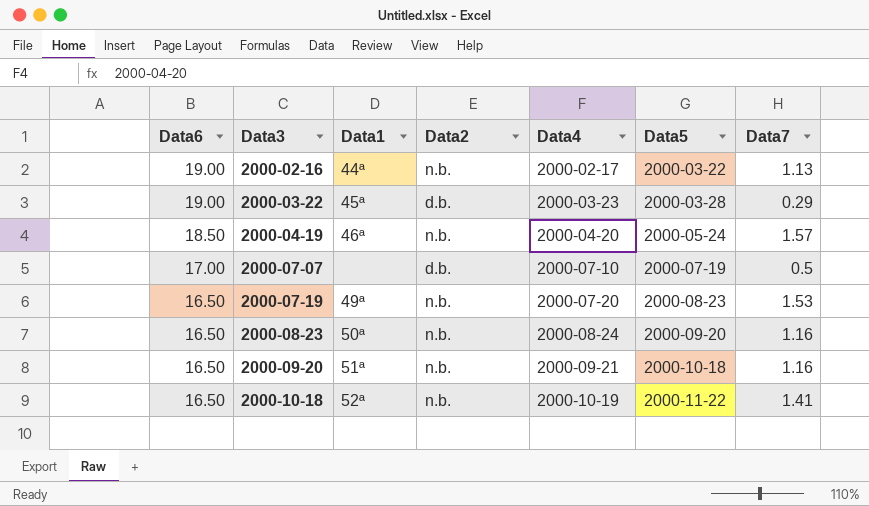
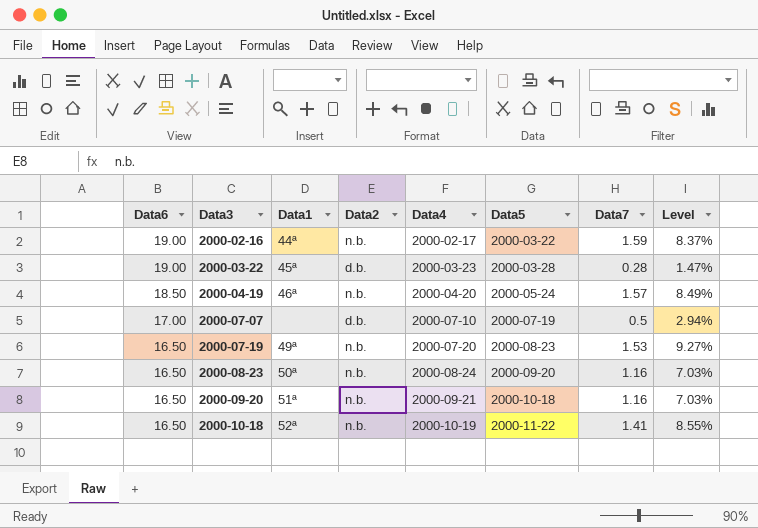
column Level | formula: none -> [Data7] / [Data6]
2000-02-16 | Data7: 1.13 -> 1.59
2000-03-22 | Data7: 0.29 -> 0.28

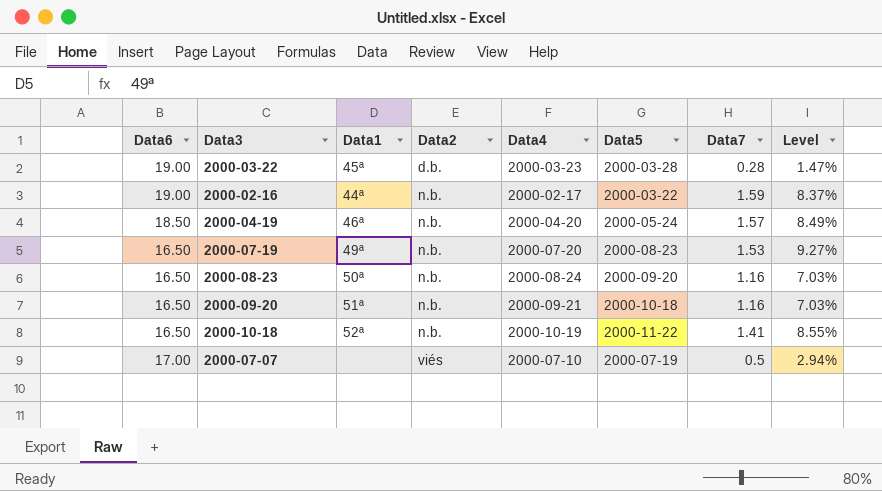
row order: Data6 descending -> Data2 ascending
2000-07-07 | Data2: d.b. -> viés

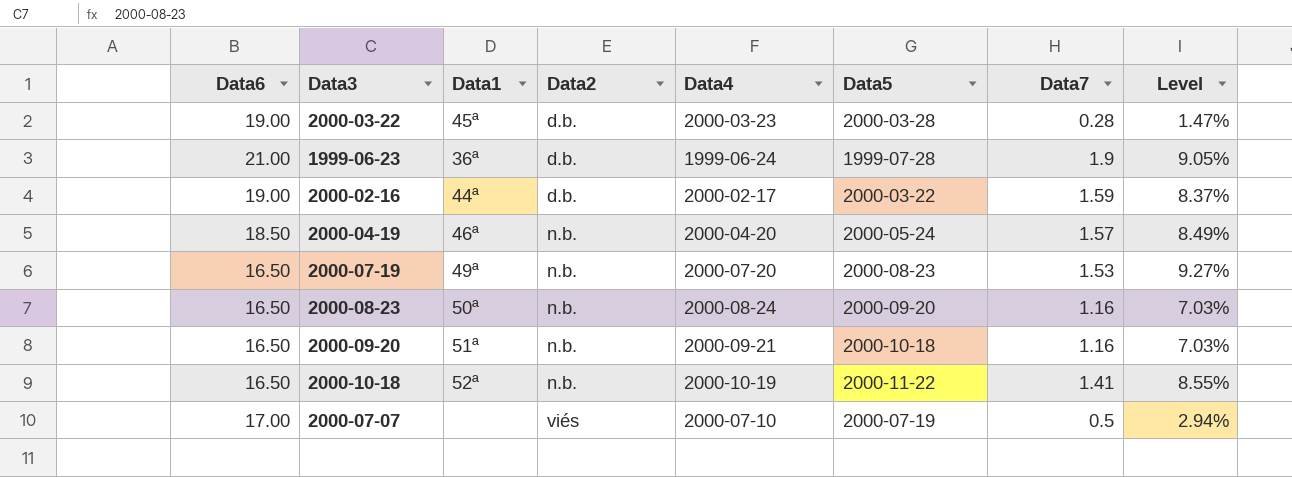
row 1999-06-23: none -> 21.00 | 36ª | d.b. | 1999-06-24 | 1999-07-28 | 1.9 | 9.05%
2000-02-16 | Data2: n.b. -> d.b.

